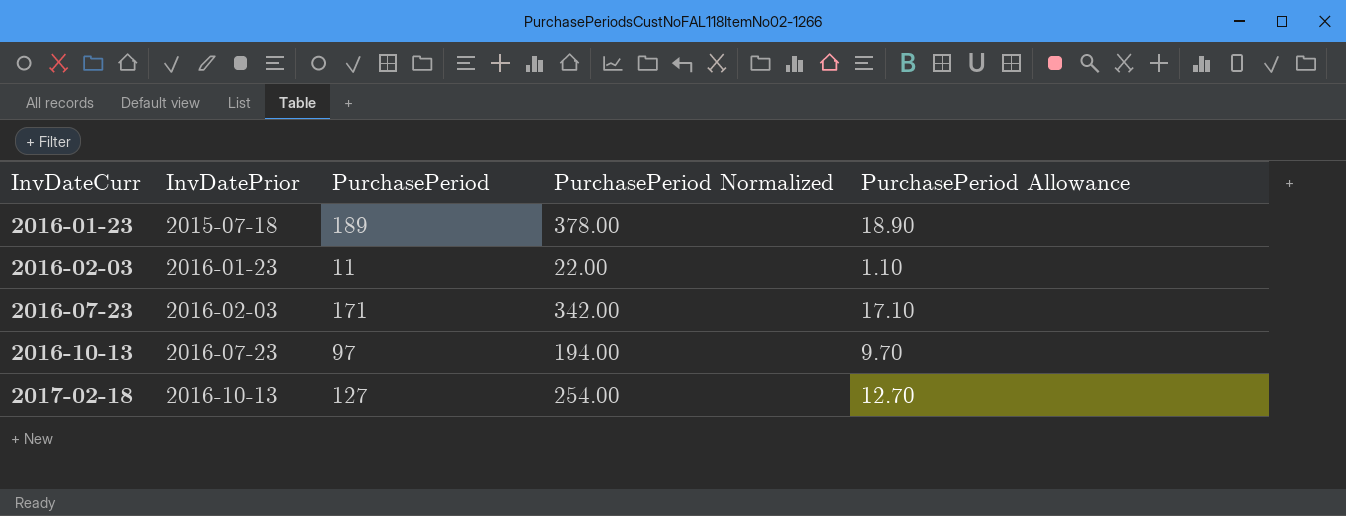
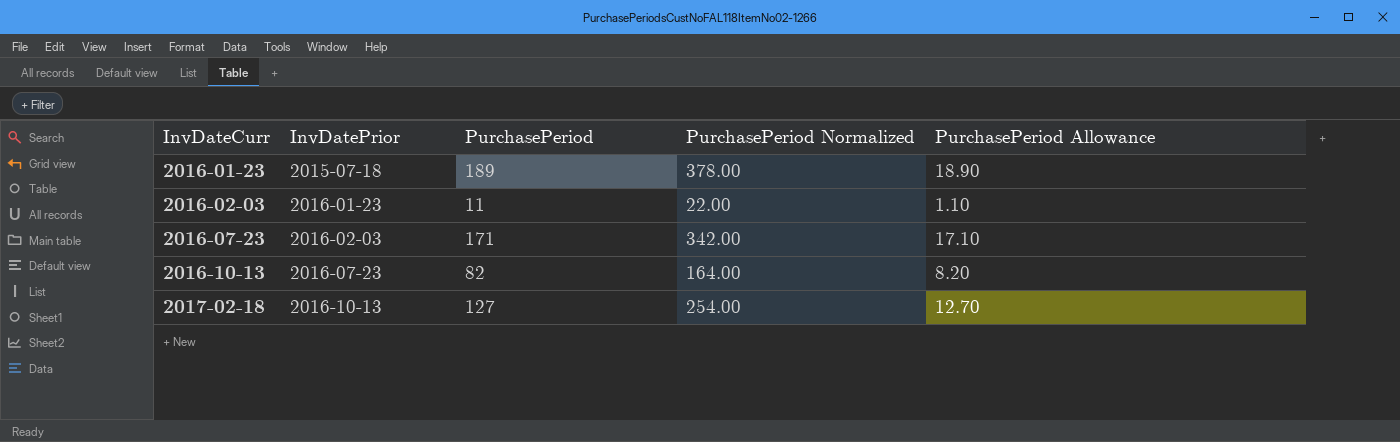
2016-10-13 | PurchasePeriod: 97 -> 82
2016-10-13 | PurchasePeriod Normalized: 194.00 -> 164.00
2016-10-13 | PurchasePeriod Allowance: 9.70 -> 8.20

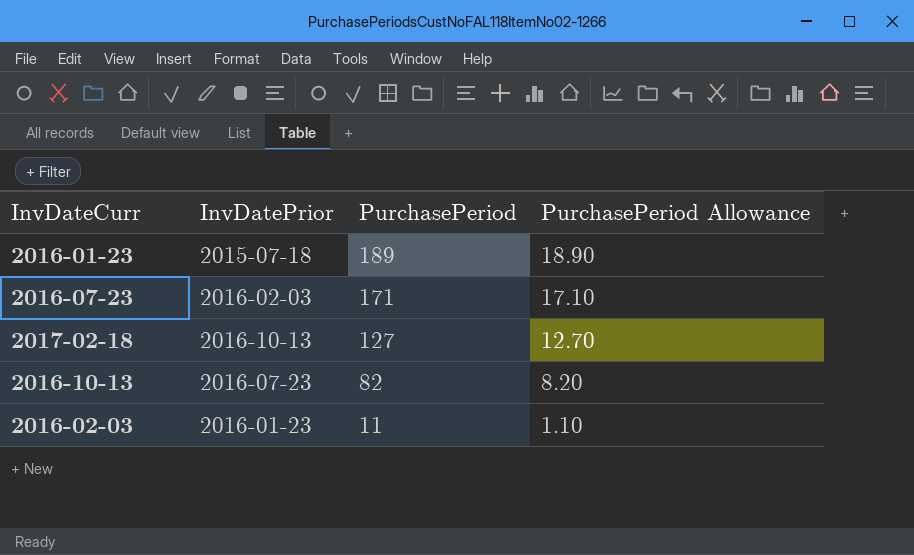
row order: InvDateCurr ascending -> PurchasePeriod descending
column PurchasePeriod Normalized | formula: [PurchasePeriod] * 2 -> none

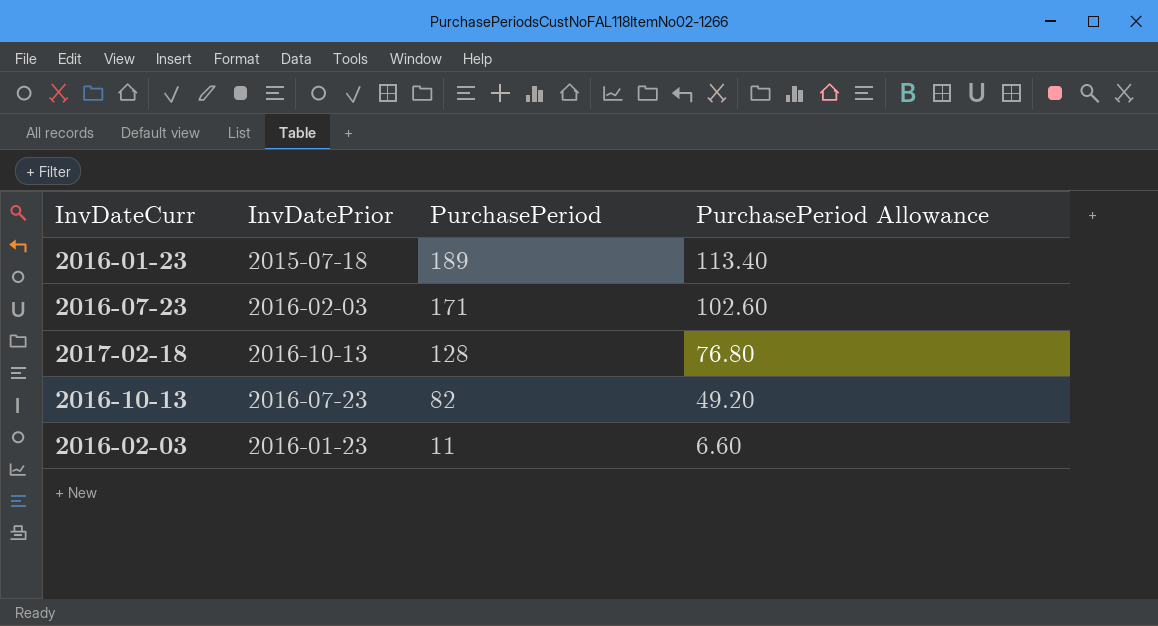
column PurchasePeriod Allowance | formula: [PurchasePeriod] * 0.1 -> [PurchasePeriod] * 0.6
2017-02-18 | PurchasePeriod: 127 -> 128

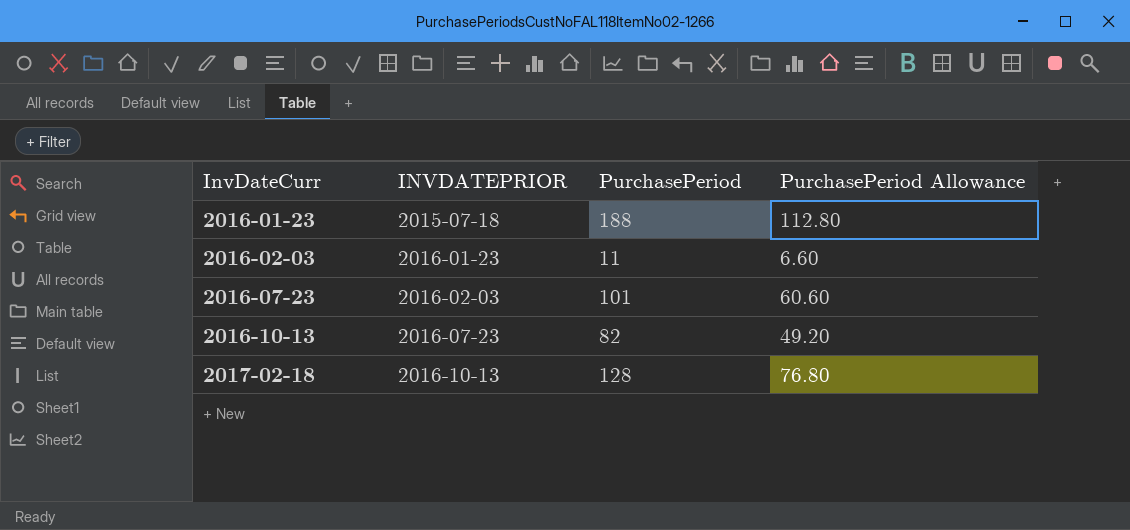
row order: PurchasePeriod descending -> InvDateCurr ascending
column name: InvDatePrior -> INVDATEPRIOR
2016-01-23 | PurchasePeriod: 189 -> 188
2016-01-23 | PurchasePeriod Allowance: 113.40 -> 112.80
2016-07-23 | PurchasePeriod: 171 -> 101
2016-07-23 | PurchasePeriod Allowance: 102.60 -> 60.60

